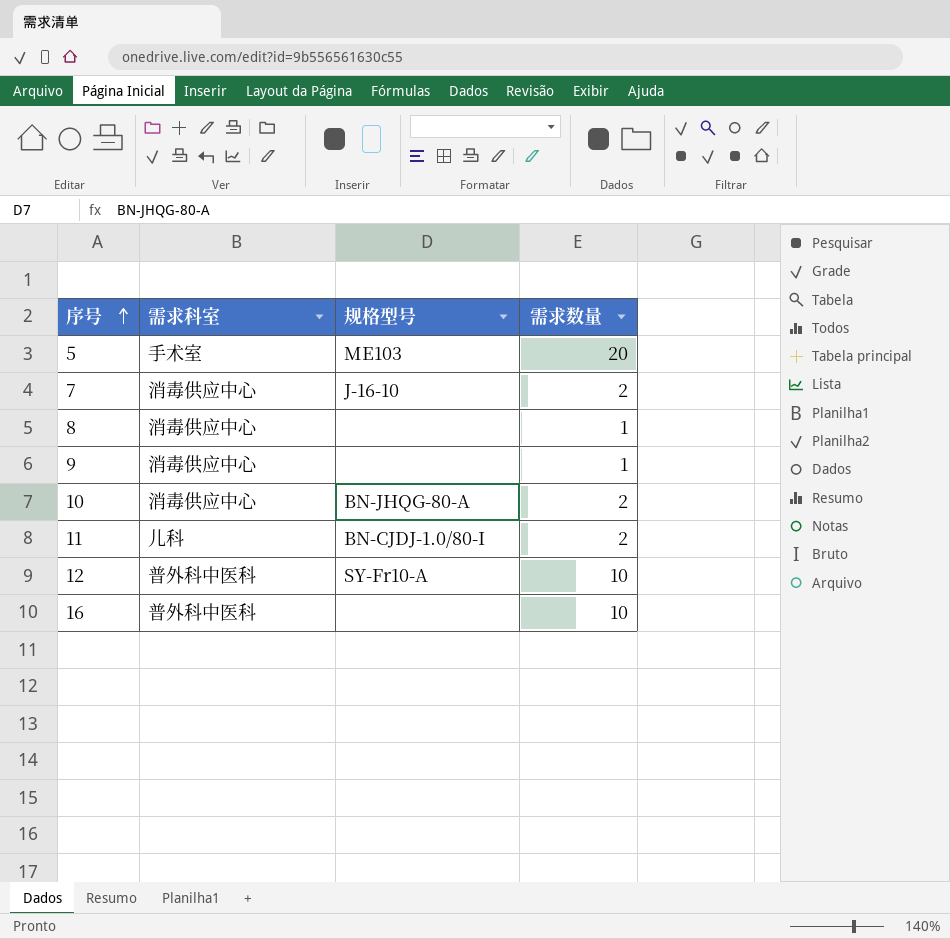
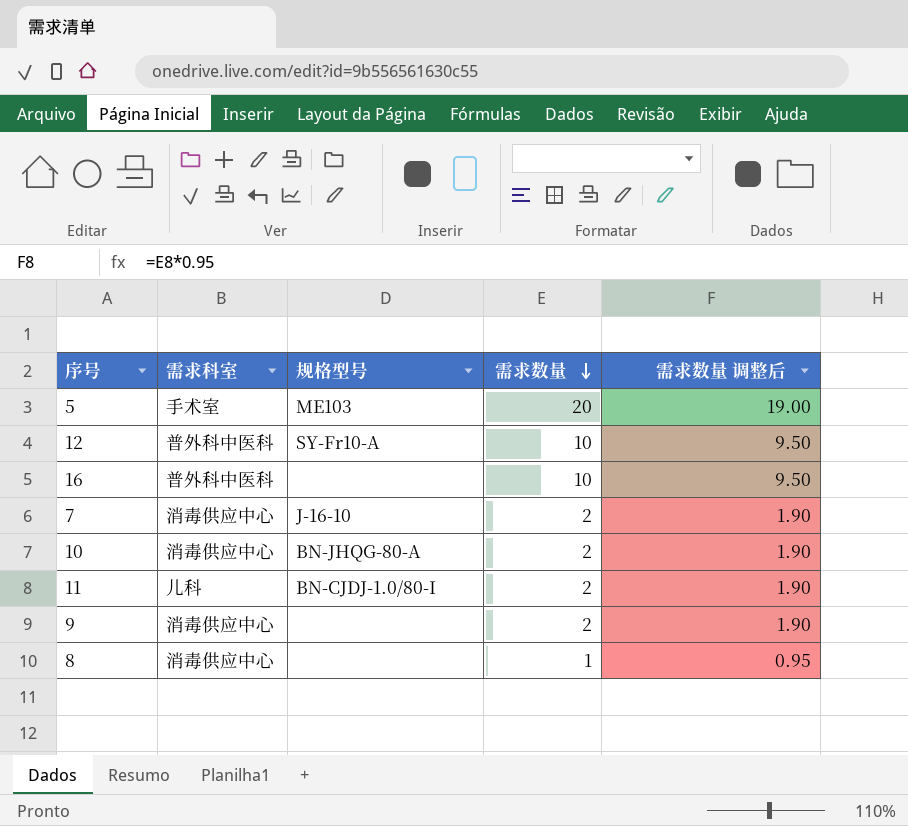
row order: 序号 ascending -> 需求数量 descending
column 需求数量 调整后 | formula: none -> [需求数量] * 0.95
9 | 需求数量: 1 -> 2

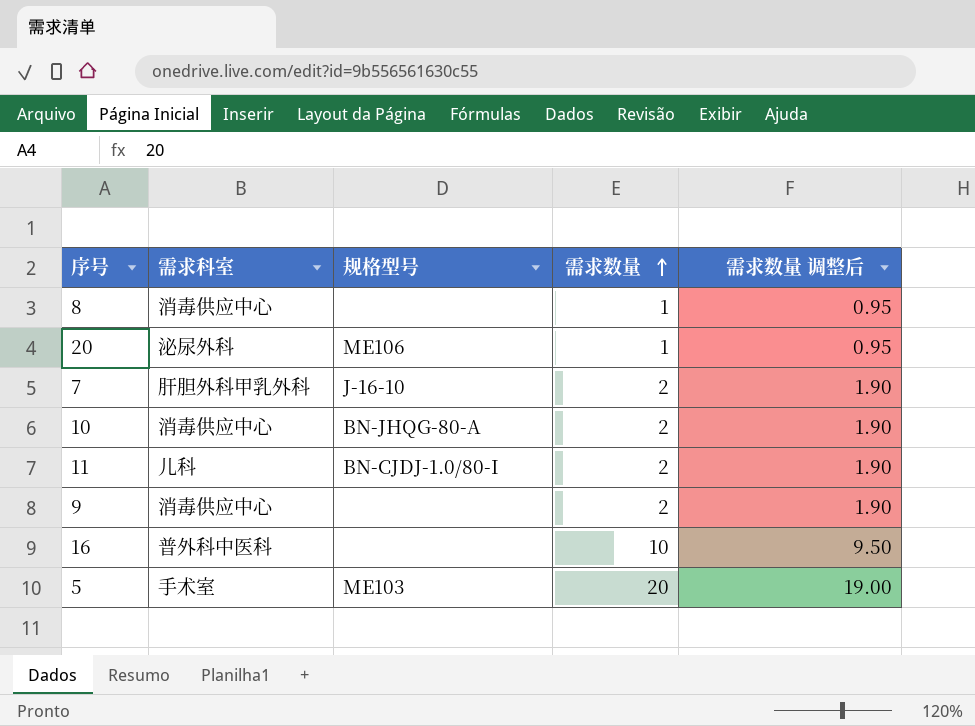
row order: 需求数量 descending -> 需求数量 ascending
row 12: 普外科中医科 | SY-Fr10-A | 10 | 9.50 -> none
row 20: none -> 泌尿外科 | ME106 | 1 | 0.95
7 | 需求科室: 消毒供应中心 -> 肝胆外科甲乳外科

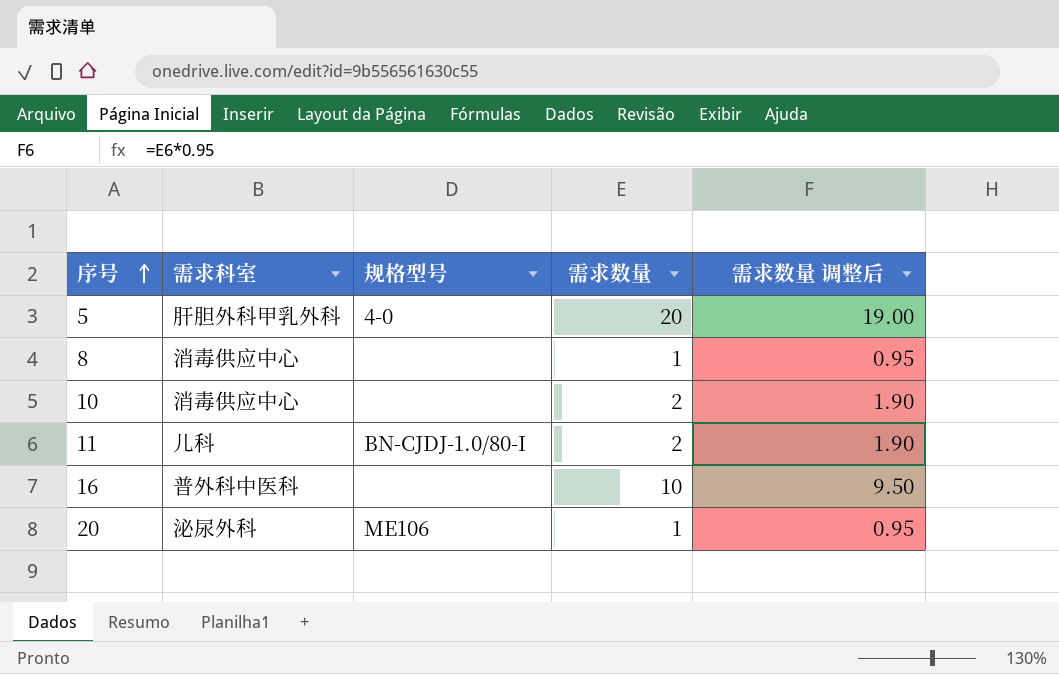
row order: 需求数量 ascending -> 序号 ascending
row 7: 肝胆外科甲乳外科 | J-16-10 | 2 | 1.90 -> none
row 9: 消毒供应中心 | none | 2 | 1.90 -> none
5 | 需求科室: 手术室 -> 肝胆外科甲乳外科
5 | 规格型号: ME103 -> 4-0
10 | 规格型号: BN-JHQG-80-A -> none

